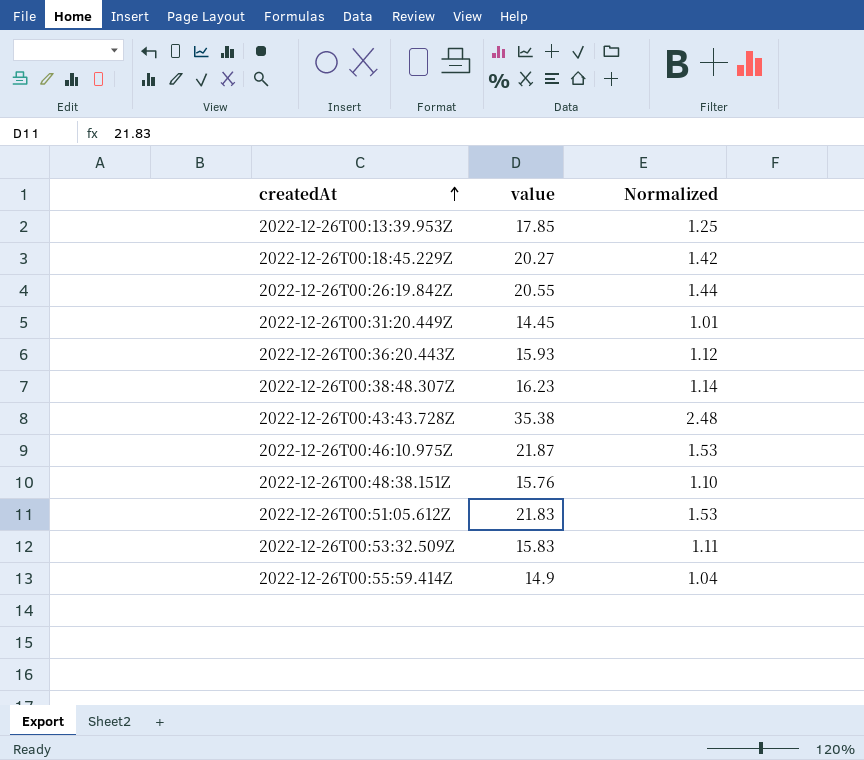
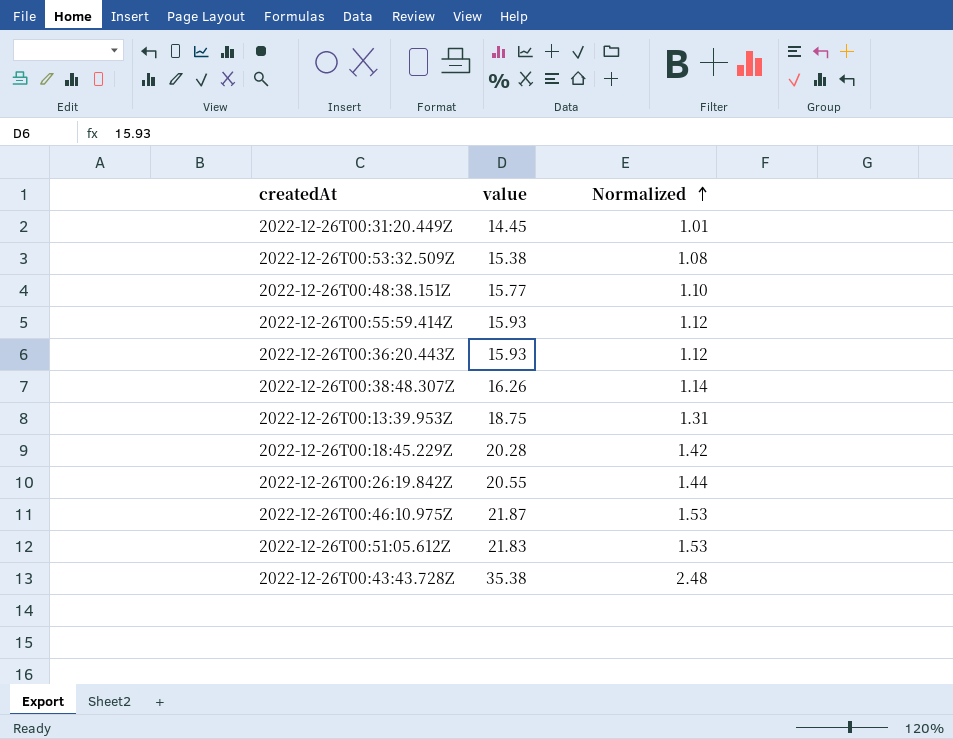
row order: createdAt ascending -> Normalized ascending
2022-12-26T00:53:32.509Z | value: 15.83 -> 15.38
2022-12-26T00:53:32.509Z | Normalized: 1.11 -> 1.08
2022-12-26T00:48:38.151Z | value: 15.76 -> 15.77
2022-12-26T00:55:59.414Z | value: 14.9 -> 15.93
2022-12-26T00:55:59.414Z | Normalized: 1.04 -> 1.12
2022-12-26T00:38:48.307Z | value: 16.23 -> 16.26
2022-12-26T00:13:39.953Z | value: 17.85 -> 18.75
2022-12-26T00:13:39.953Z | Normalized: 1.25 -> 1.31
2022-12-26T00:18:45.229Z | value: 20.27 -> 20.28

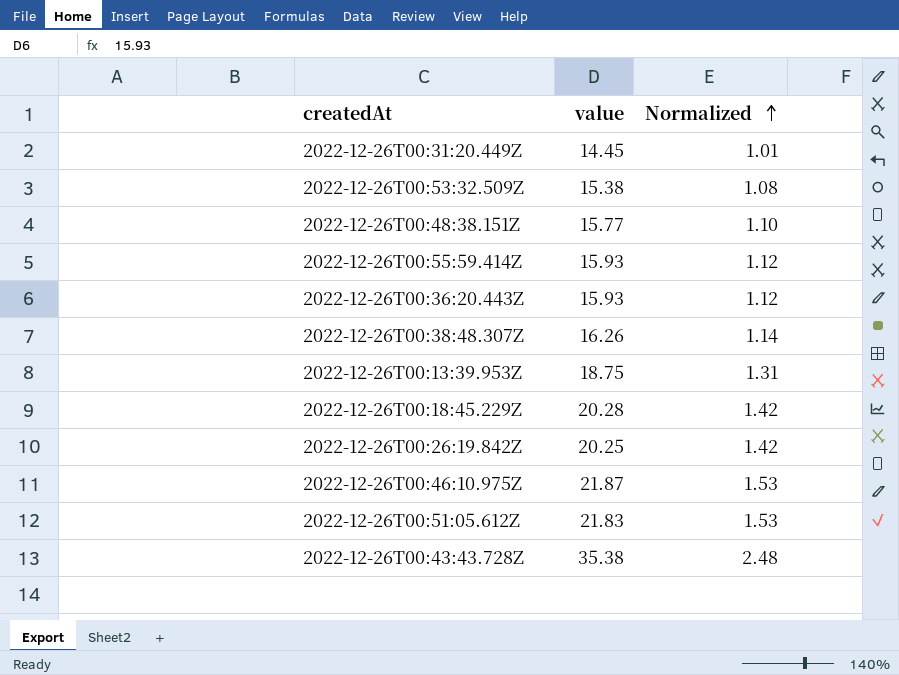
2022-12-26T00:26:19.842Z | value: 20.55 -> 20.25
2022-12-26T00:26:19.842Z | Normalized: 1.44 -> 1.42

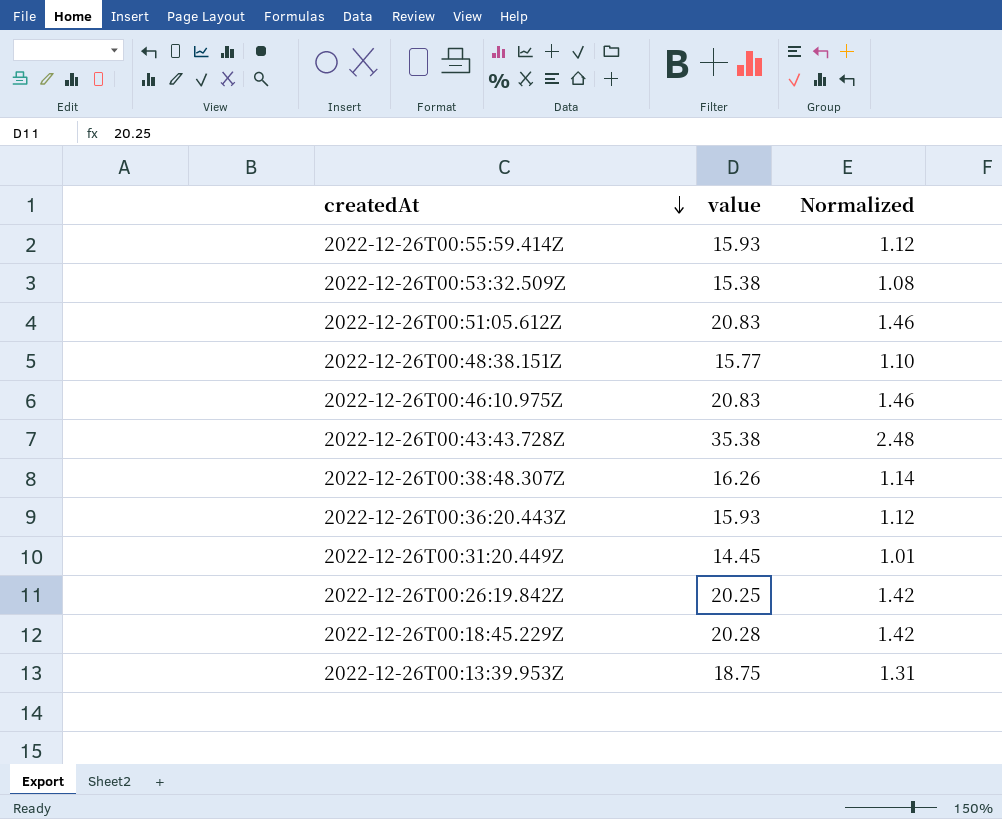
row order: Normalized ascending -> createdAt descending
2022-12-26T00:51:05.612Z | value: 21.83 -> 20.83
2022-12-26T00:51:05.612Z | Normalized: 1.53 -> 1.46
2022-12-26T00:46:10.975Z | value: 21.87 -> 20.83
2022-12-26T00:46:10.975Z | Normalized: 1.53 -> 1.46

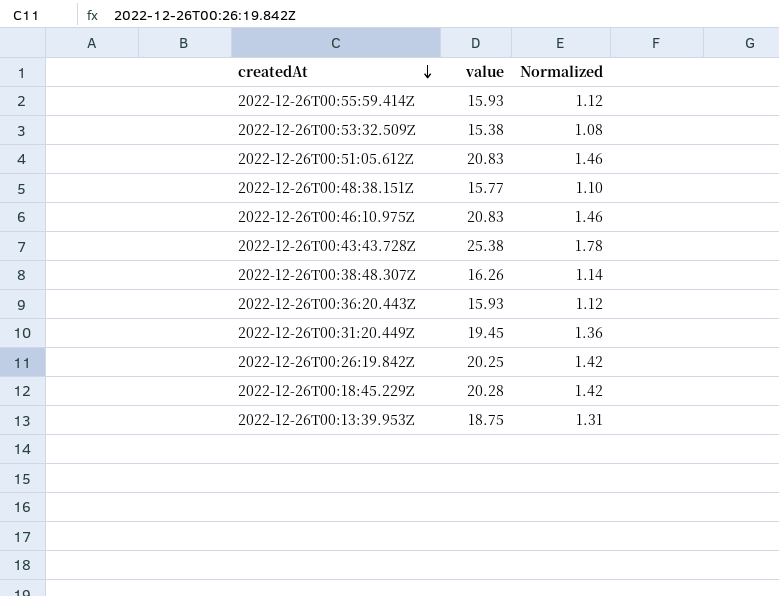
2022-12-26T00:43:43.728Z | value: 35.38 -> 25.38
2022-12-26T00:43:43.728Z | Normalized: 2.48 -> 1.78
2022-12-26T00:31:20.449Z | value: 14.45 -> 19.45
2022-12-26T00:31:20.449Z | Normalized: 1.01 -> 1.36

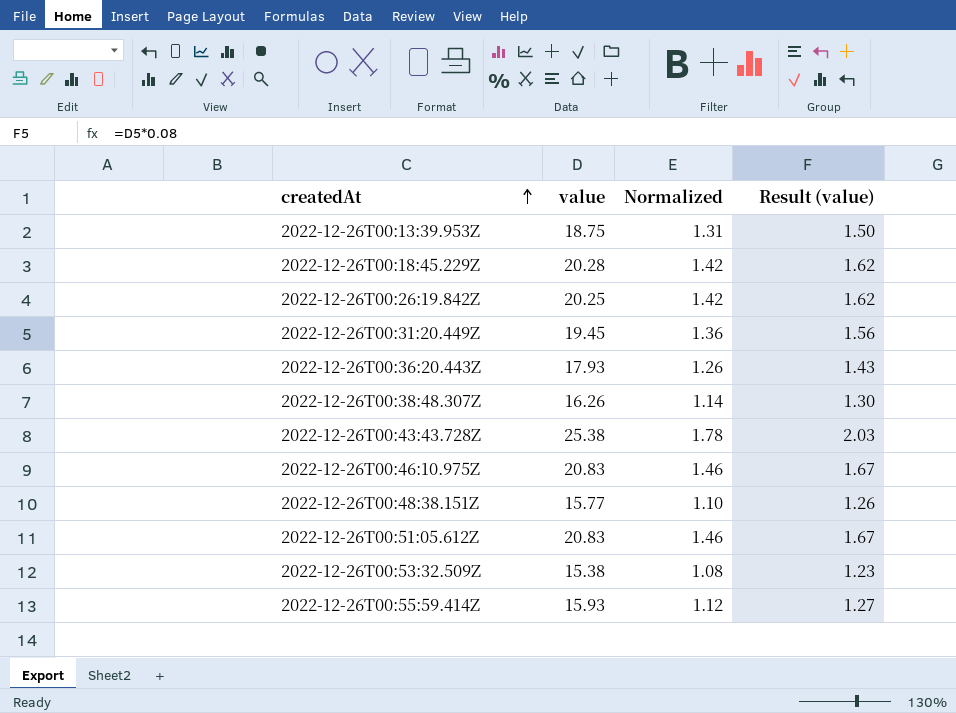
row order: createdAt descending -> createdAt ascending
column Result (value) | formula: none -> [value] * 0.08
2022-12-26T00:36:20.443Z | value: 15.93 -> 17.93
2022-12-26T00:36:20.443Z | Normalized: 1.12 -> 1.26

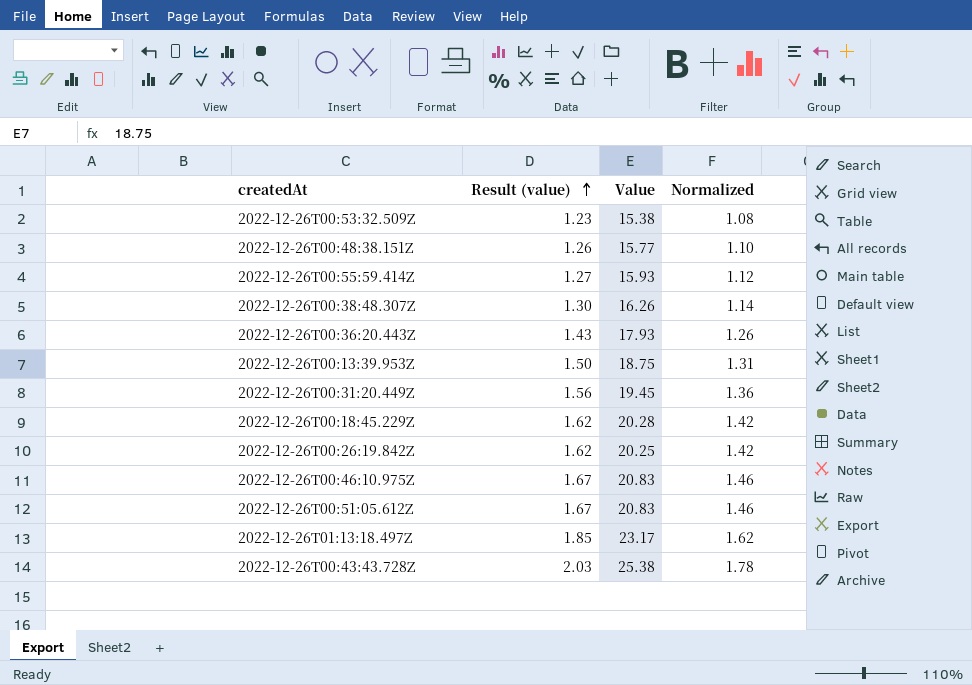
row order: createdAt ascending -> Result (value) ascending
column Result (value) | position: 4 -> 2
column name: value -> Value
row 2022-12-26T01:13:18.497Z: none -> 1.85 | 23.17 | 1.62

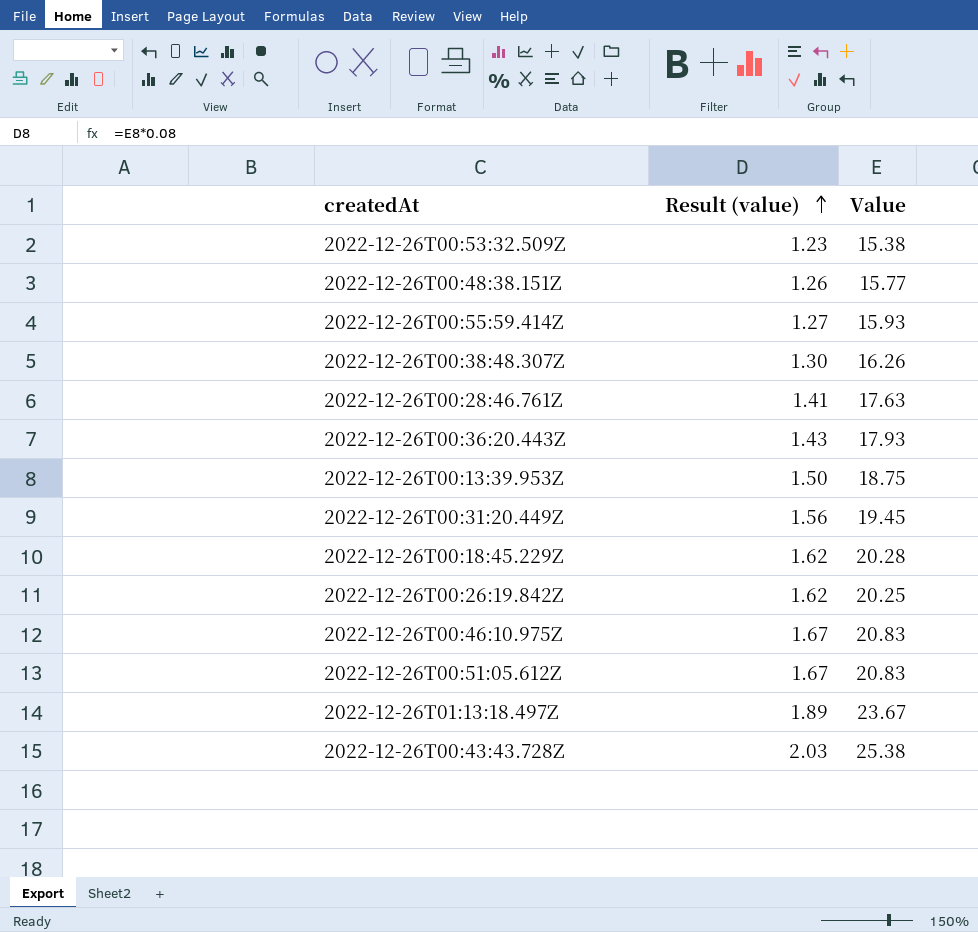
column Normalized | formula: [Value] * 0.07 -> none
row 2022-12-26T00:28:46.761Z: none -> 1.41 | 17.63
2022-12-26T01:13:18.497Z | Result (value): 1.85 -> 1.89
2022-12-26T01:13:18.497Z | Value: 23.17 -> 23.67

